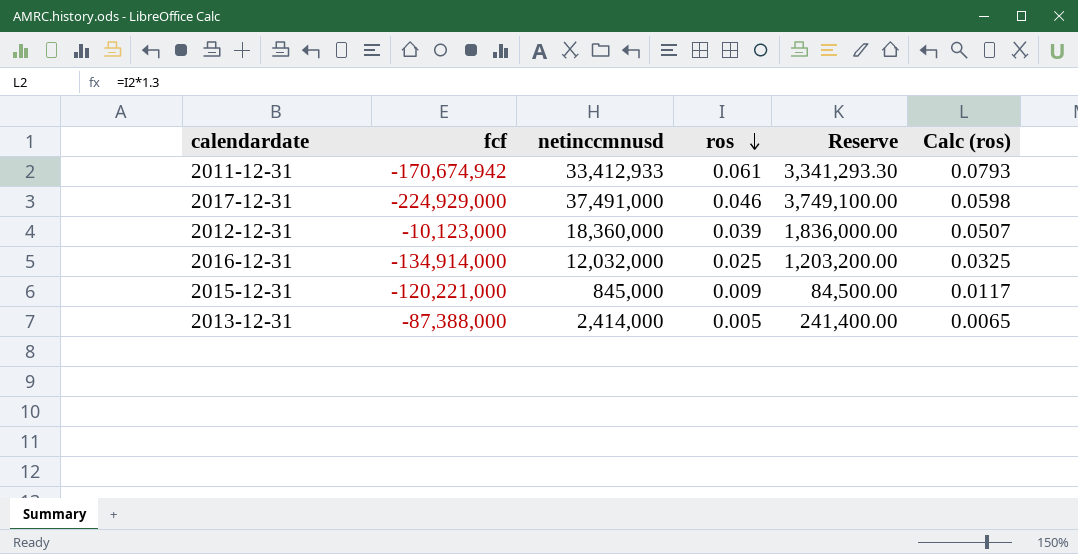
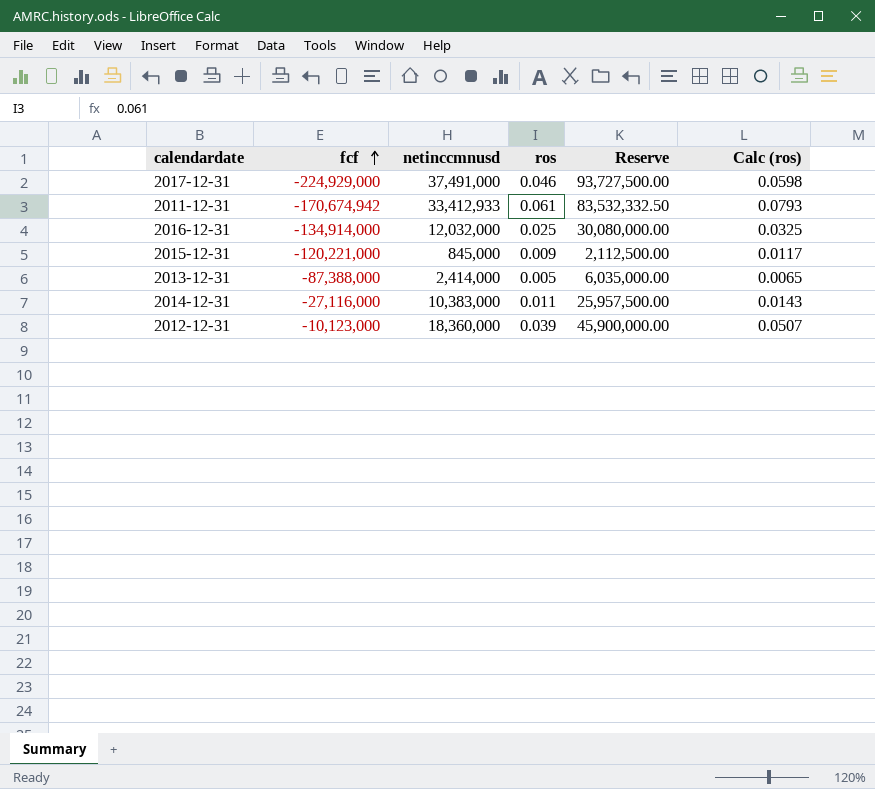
row order: ros descending -> fcf ascending
column Reserve | formula: [netinccmnusd] * 0.1 -> [netinccmnusd] * 2.5
row 2014-12-31: none -> -27,116,000 | 10,383,000 | 0.011 | 25,957,500.00 | 0.0143

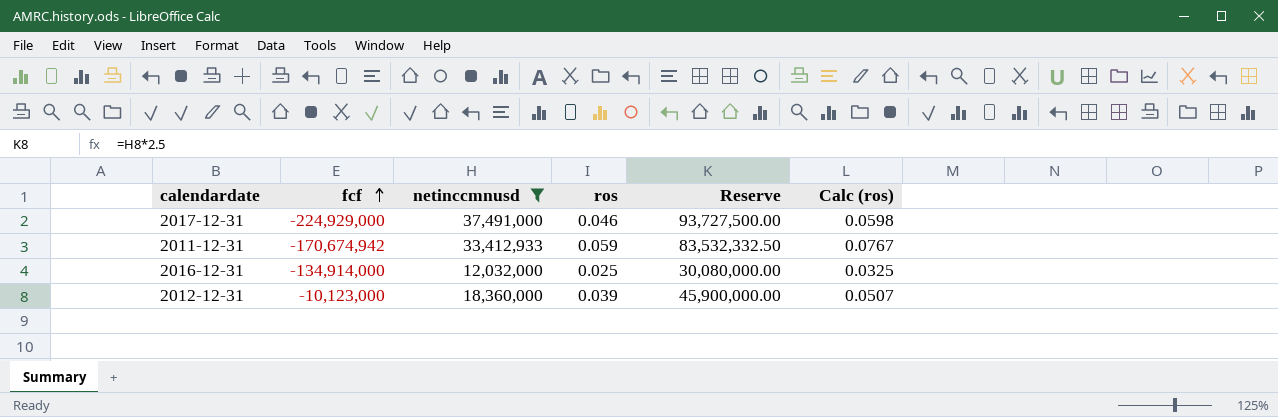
filter: none -> netinccmnusd >= 12,032,000
2011-12-31 | ros: 0.061 -> 0.059
2011-12-31 | Calc (ros): 0.0793 -> 0.0767

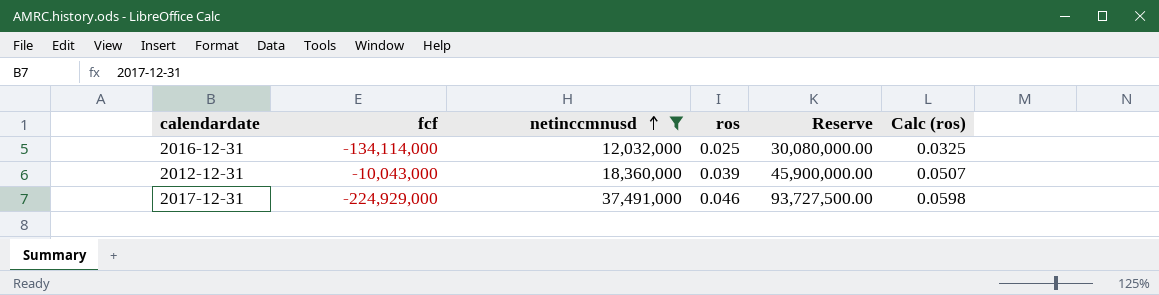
row order: fcf ascending -> netinccmnusd ascending
row 2011-12-31: -170,674,942 | 33,412,933 | 0.059 | 83,532,332.50 | 0.0767 -> none
2016-12-31 | fcf: -134,914,000 -> -134,114,000
2012-12-31 | fcf: -10,123,000 -> -10,043,000

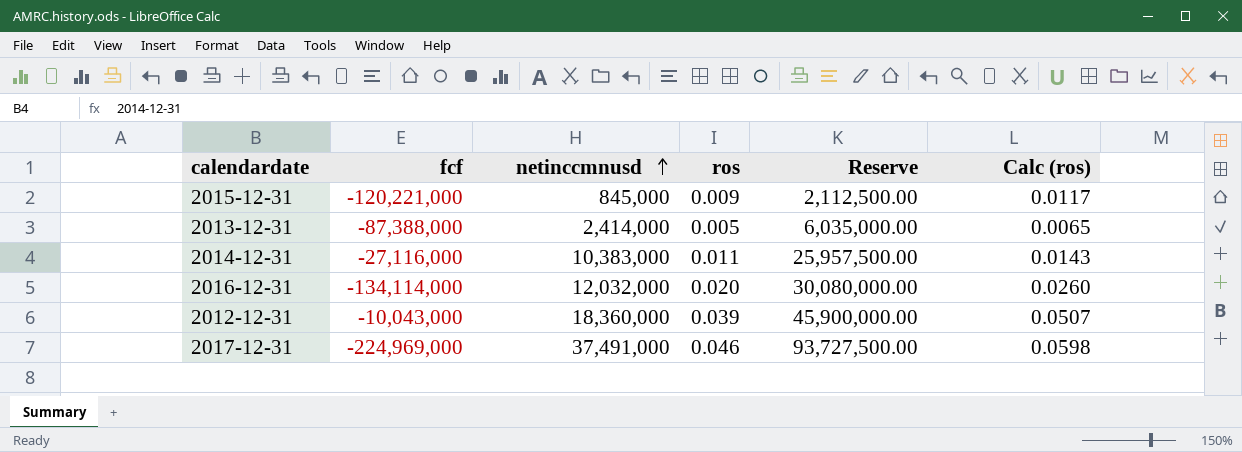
filter: netinccmnusd >= 12,032,000 -> none
2016-12-31 | ros: 0.025 -> 0.020
2016-12-31 | Calc (ros): 0.0325 -> 0.0260
2017-12-31 | fcf: -224,929,000 -> -224,969,000

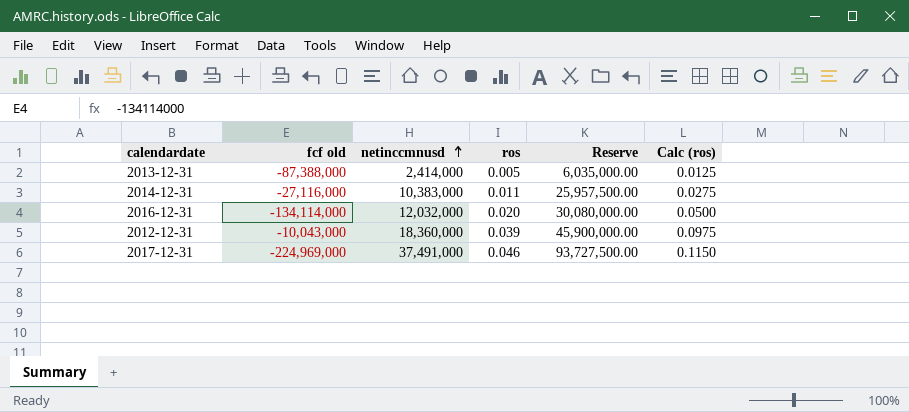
column name: fcf -> fcf old
column Calc (ros) | formula: [ros] * 1.3 -> [ros] * 2.5
row 2015-12-31: -120,221,000 | 845,000 | 0.009 | 2,112,500.00 | 0.0117 -> none

